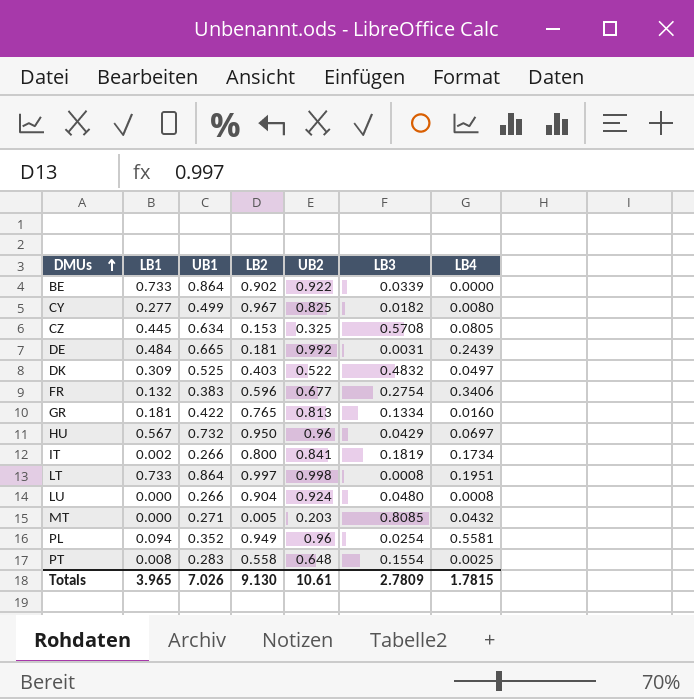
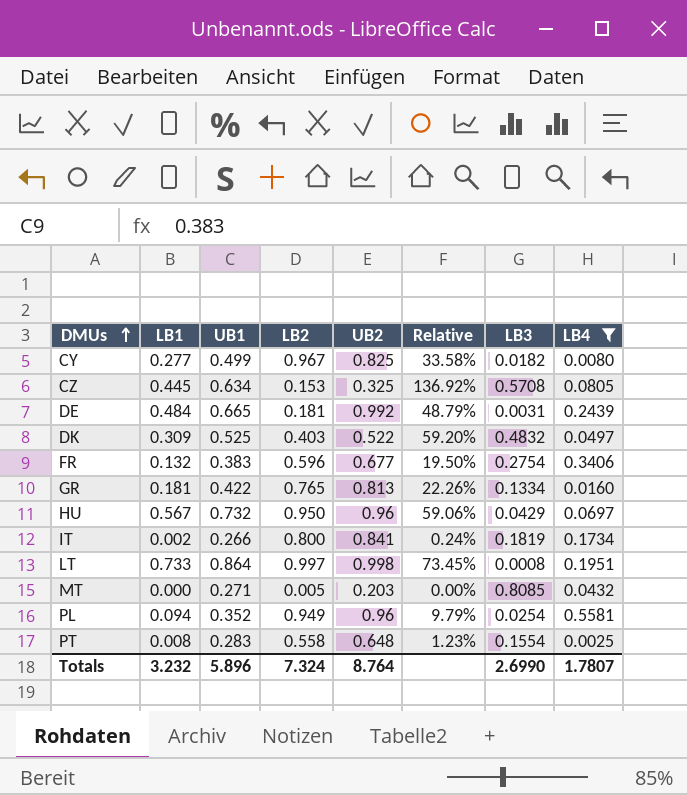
filter: none -> LB4 >= 0.0025
column Relative | formula: none -> [LB1] / [UB2]
Totals | LB1: 3.965 -> 3.232
Totals | UB1: 7.026 -> 5.896
Totals | LB2: 9.130 -> 7.324
Totals | UB2: 10.61 -> 8.764
Totals | LB3: 2.7809 -> 2.6990
Totals | LB4: 1.7815 -> 1.7807

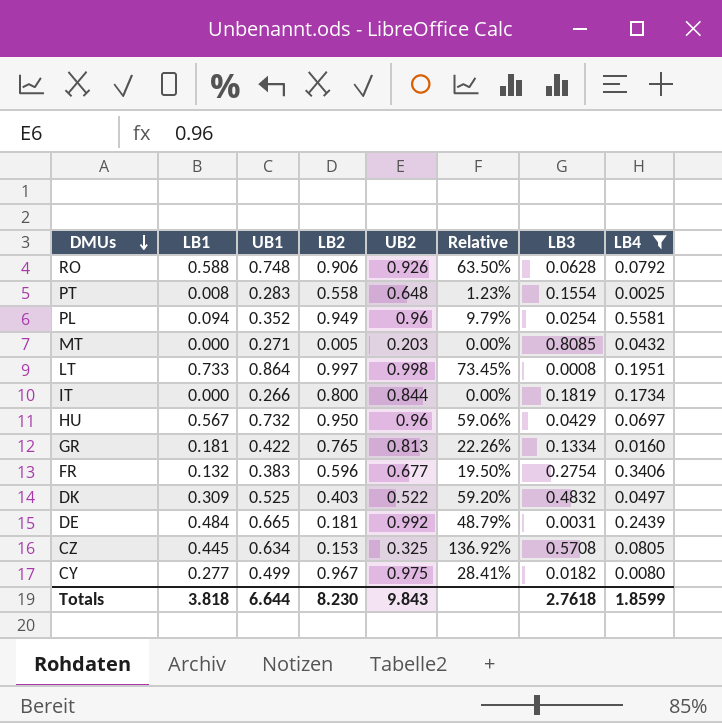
row order: DMUs ascending -> DMUs descending
row RO: none -> 0.588 | 0.748 | 0.906 | 0.926 | 63.50% | 0.0628 | 0.0792
IT | LB1: 0.002 -> 0.000
IT | UB2: 0.841 -> 0.844
IT | Relative: 0.24% -> 0.00%
CY | UB2: 0.825 -> 0.975
CY | Relative: 33.58% -> 28.41%
Totals | LB1: 3.232 -> 3.818
Totals | UB1: 5.896 -> 6.644
Totals | LB2: 7.324 -> 8.230
Totals | UB2: 8.764 -> 9.843
Totals | LB3: 2.6990 -> 2.7618
Totals | LB4: 1.7807 -> 1.8599

